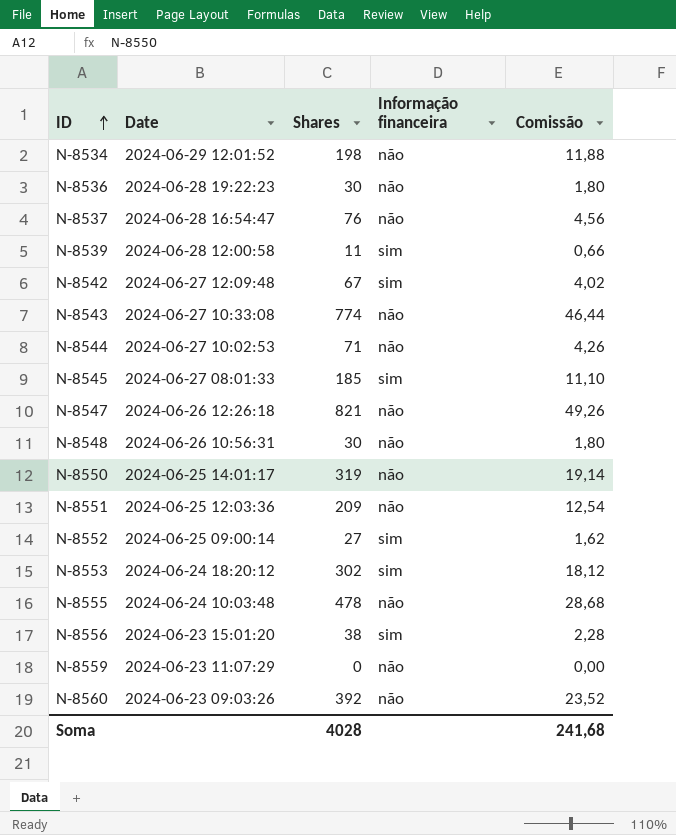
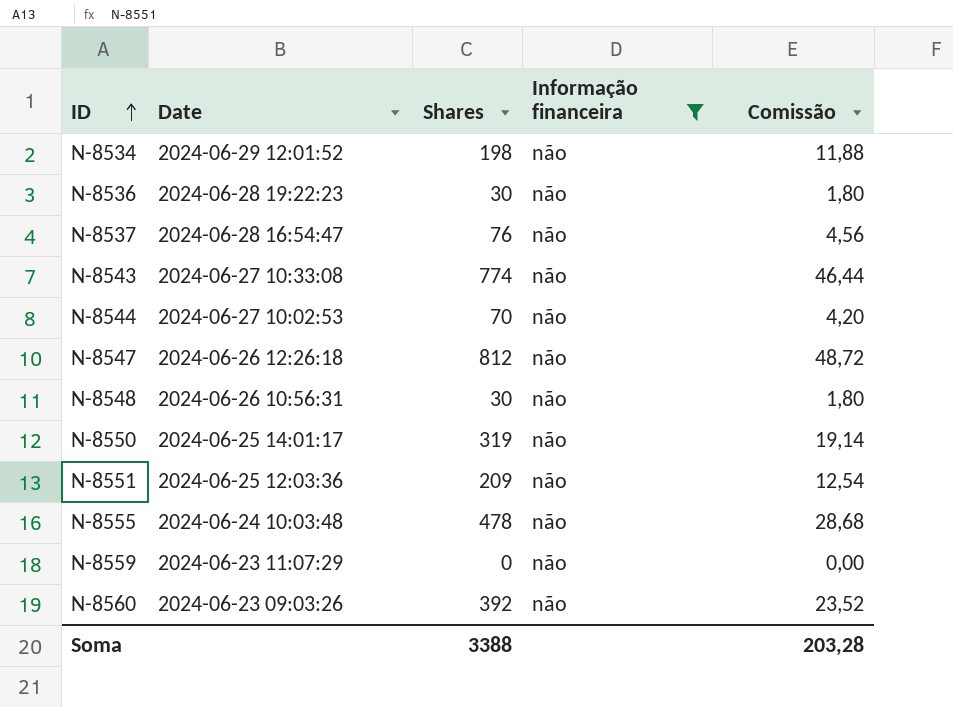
filter: none -> Informação financeira = não
N-8544 | Shares: 71 -> 70
N-8544 | Comissão: 4,26 -> 4,20
N-8547 | Shares: 821 -> 812
N-8547 | Comissão: 49,26 -> 48,72
Soma | Shares: 4028 -> 3388
Soma | Comissão: 241,68 -> 203,28

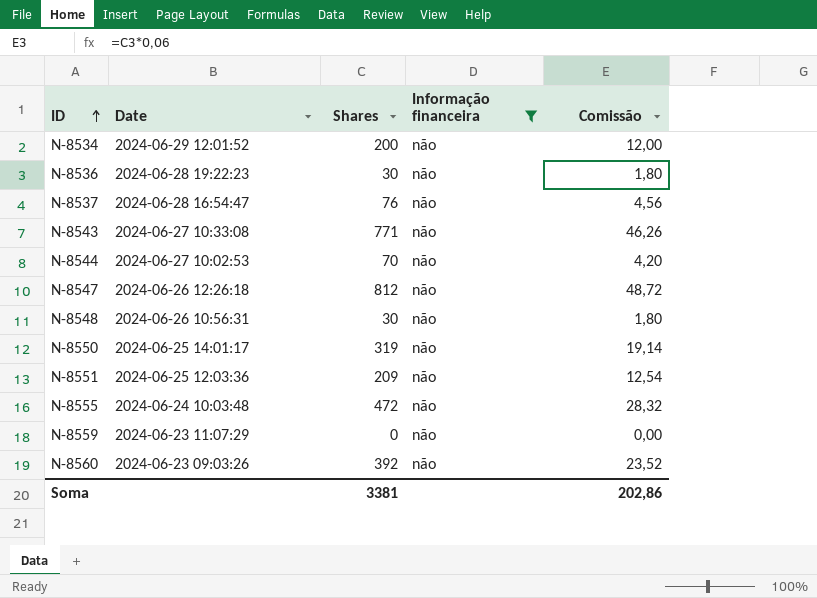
N-8534 | Shares: 198 -> 200
N-8534 | Comissão: 11,88 -> 12,00
N-8543 | Shares: 774 -> 771
N-8543 | Comissão: 46,44 -> 46,26
N-8555 | Shares: 478 -> 472
N-8555 | Comissão: 28,68 -> 28,32
Soma | Shares: 3388 -> 3381
Soma | Comissão: 203,28 -> 202,86

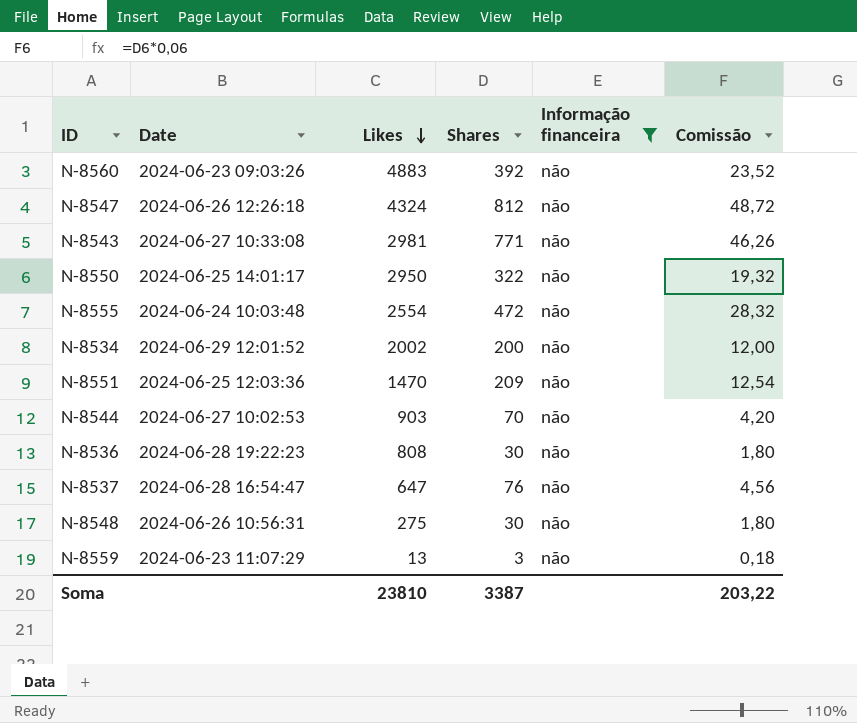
row order: ID ascending -> Likes descending
column Likes | position: none -> 3
N-8550 | Shares: 319 -> 322
N-8550 | Comissão: 19,14 -> 19,32
N-8559 | Shares: 0 -> 3
N-8559 | Comissão: 0,00 -> 0,18
Soma | Shares: 3381 -> 3387
Soma | Comissão: 202,86 -> 203,22

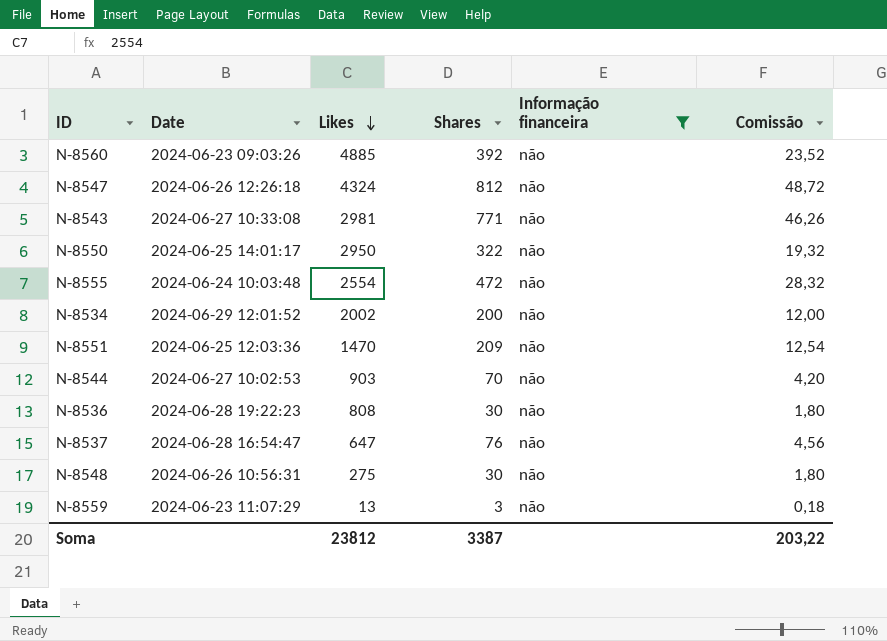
N-8560 | Likes: 4883 -> 4885
Soma | Likes: 23810 -> 23812

